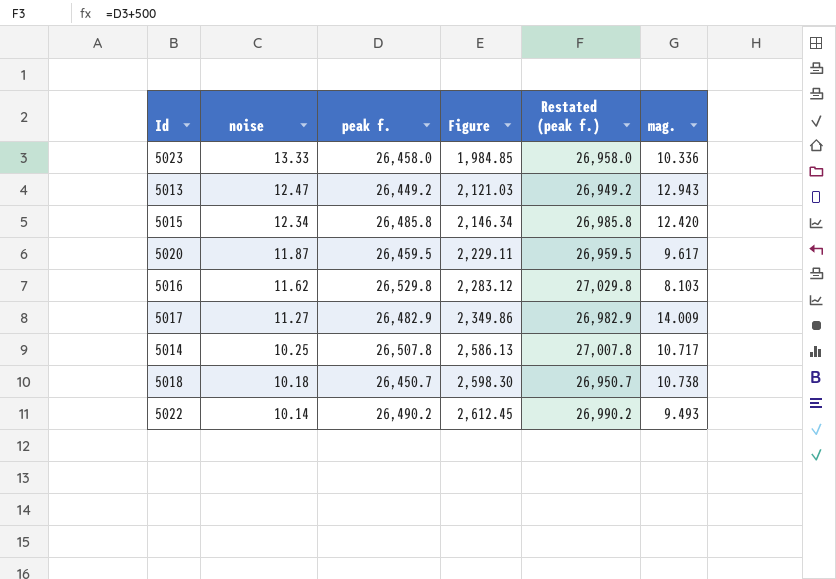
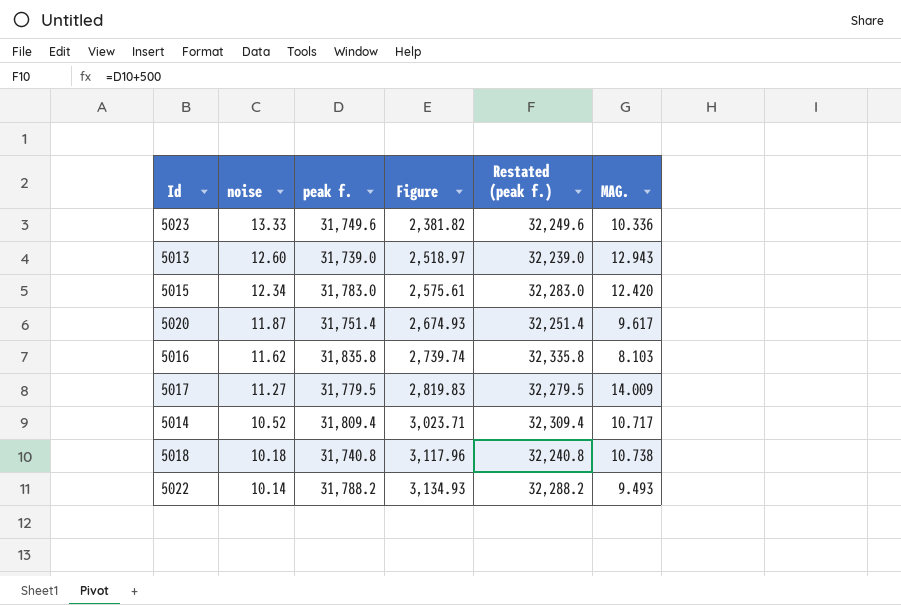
column name: mag. -> MAG.
5023 | peak f.: 26,458.0 -> 31,749.6
5023 | Figure: 1,984.85 -> 2,381.82
5023 | Restated (peak f.): 26,958.0 -> 32,249.6
5013 | noise: 12.47 -> 12.60
5013 | peak f.: 26,449.2 -> 31,739.0
5013 | Figure: 2,121.03 -> 2,518.97
5013 | Restated (peak f.): 26,949.2 -> 32,239.0
5015 | peak f.: 26,485.8 -> 31,783.0
5015 | Figure: 2,146.34 -> 2,575.61
5015 | Restated (peak f.): 26,985.8 -> 32,283.0
5020 | peak f.: 26,459.5 -> 31,751.4
5020 | Figure: 2,229.11 -> 2,674.93
5020 | Restated (peak f.): 26,959.5 -> 32,251.4
5016 | peak f.: 26,529.8 -> 31,835.8
5016 | Figure: 2,283.12 -> 2,739.74
5016 | Restated (peak f.): 27,029.8 -> 32,335.8
5017 | peak f.: 26,482.9 -> 31,779.5
5017 | Figure: 2,349.86 -> 2,819.83
5017 | Restated (peak f.): 26,982.9 -> 32,279.5
5014 | noise: 10.25 -> 10.52
5014 | peak f.: 26,507.8 -> 31,809.4
5014 | Figure: 2,586.13 -> 3,023.71
5014 | Restated (peak f.): 27,007.8 -> 32,309.4
5018 | peak f.: 26,450.7 -> 31,740.8
5018 | Figure: 2,598.30 -> 3,117.96
5018 | Restated (peak f.): 26,950.7 -> 32,240.8
5022 | peak f.: 26,490.2 -> 31,788.2
5022 | Figure: 2,612.45 -> 3,134.93
5022 | Restated (peak f.): 26,990.2 -> 32,288.2

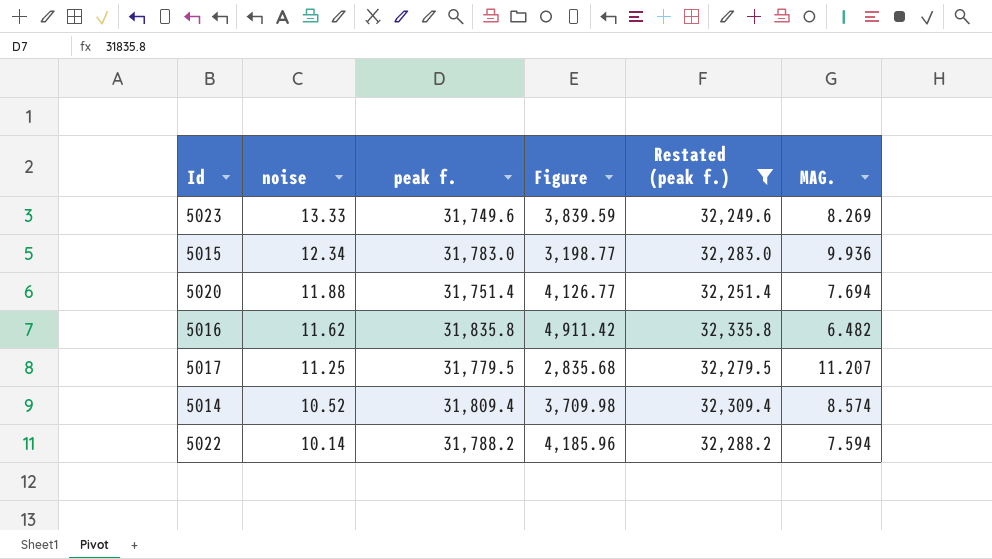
filter: none -> Restated (peak f.) >= 32,249.6
column Figure | formula: [peak f.] / [noise] -> [peak f.] / [MAG.]
5023 | MAG.: 10.336 -> 8.269
5015 | MAG.: 12.420 -> 9.936
5020 | noise: 11.87 -> 11.88
5020 | MAG.: 9.617 -> 7.694
5016 | MAG.: 8.103 -> 6.482
5017 | noise: 11.27 -> 11.25
5017 | MAG.: 14.009 -> 11.207
5014 | MAG.: 10.717 -> 8.574
5022 | MAG.: 9.493 -> 7.594

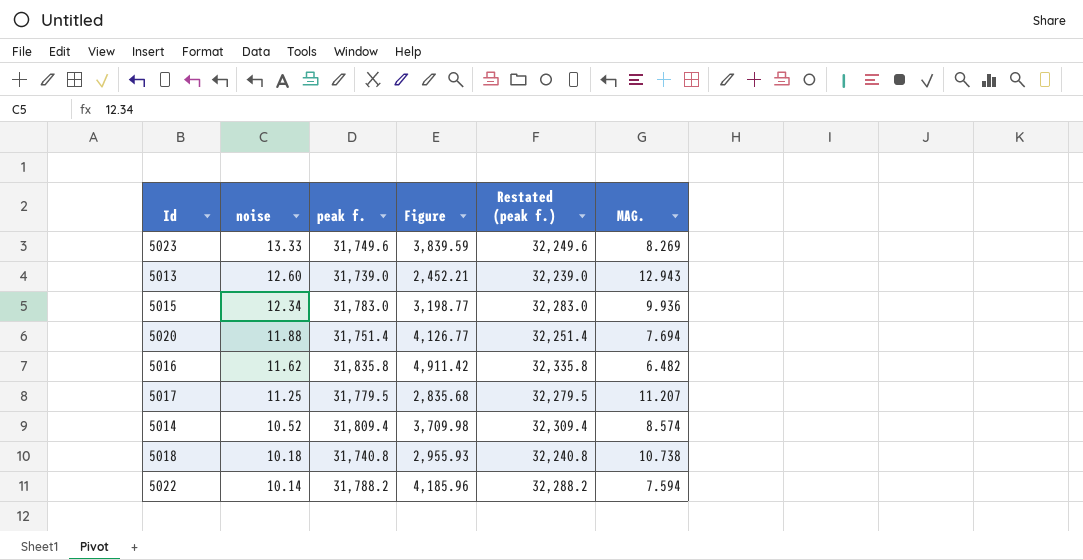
filter: Restated (peak f.) >= 32,249.6 -> none

